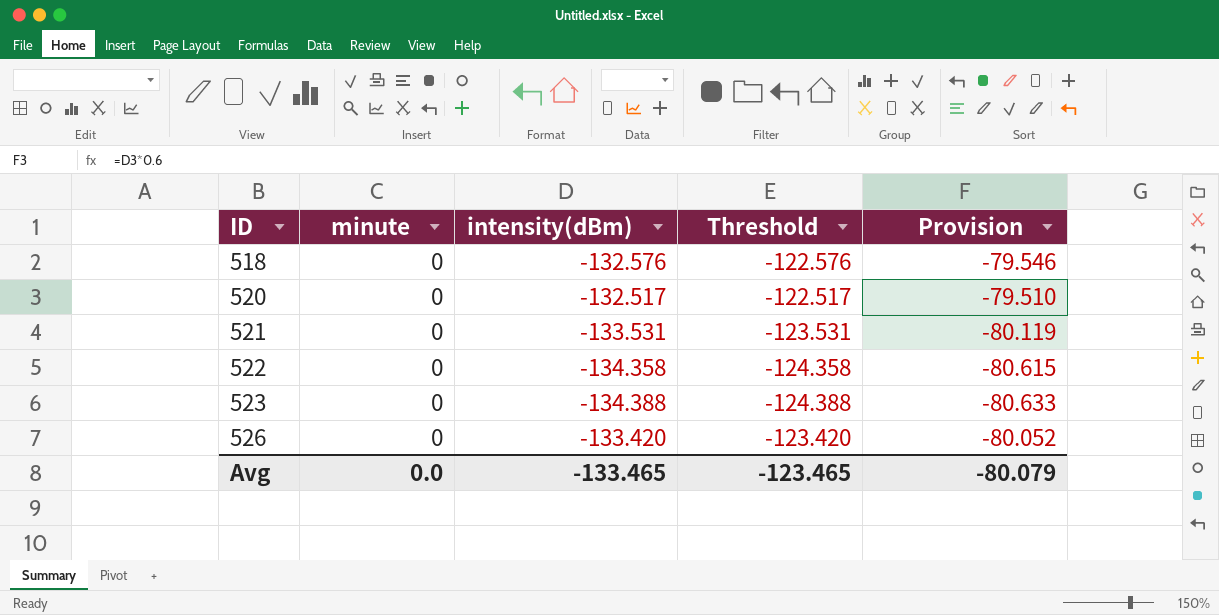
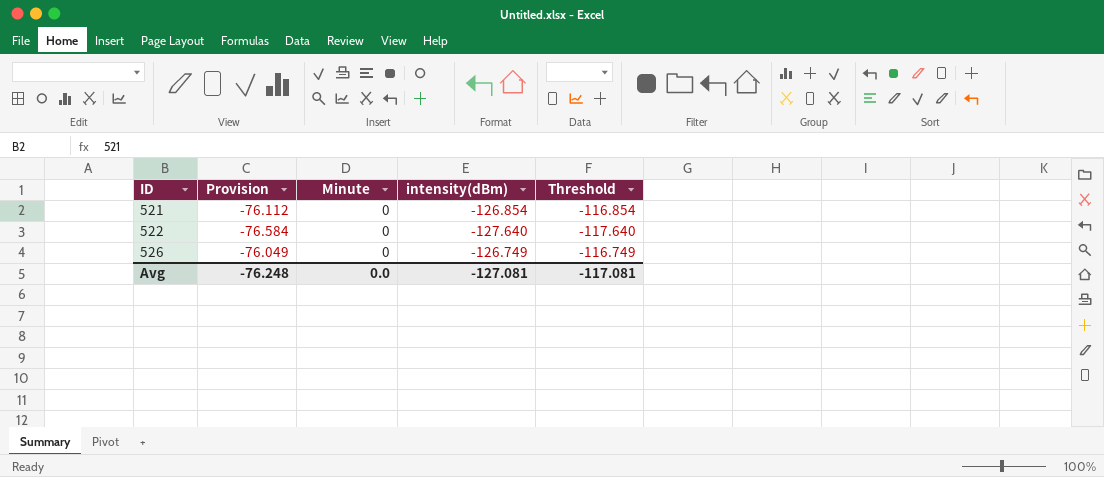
column Provision | position: 5 -> 2
column name: minute -> Minute
row 518: 0 | -132.576 | -122.576 | -79.546 -> none
row 520: 0 | -132.517 | -122.517 | -79.510 -> none
row 523: 0 | -134.388 | -124.388 | -80.633 -> none
521 | Provision: -80.119 -> -76.112
521 | intensity(dBm): -133.531 -> -126.854
521 | Threshold: -123.531 -> -116.854
522 | Provision: -80.615 -> -76.584
522 | intensity(dBm): -134.358 -> -127.640
522 | Threshold: -124.358 -> -117.640
526 | Provision: -80.052 -> -76.049
526 | intensity(dBm): -133.420 -> -126.749
526 | Threshold: -123.420 -> -116.749
Avg | Provision: -80.079 -> -76.248
Avg | intensity(dBm): -133.465 -> -127.081
Avg | Threshold: -123.465 -> -117.081

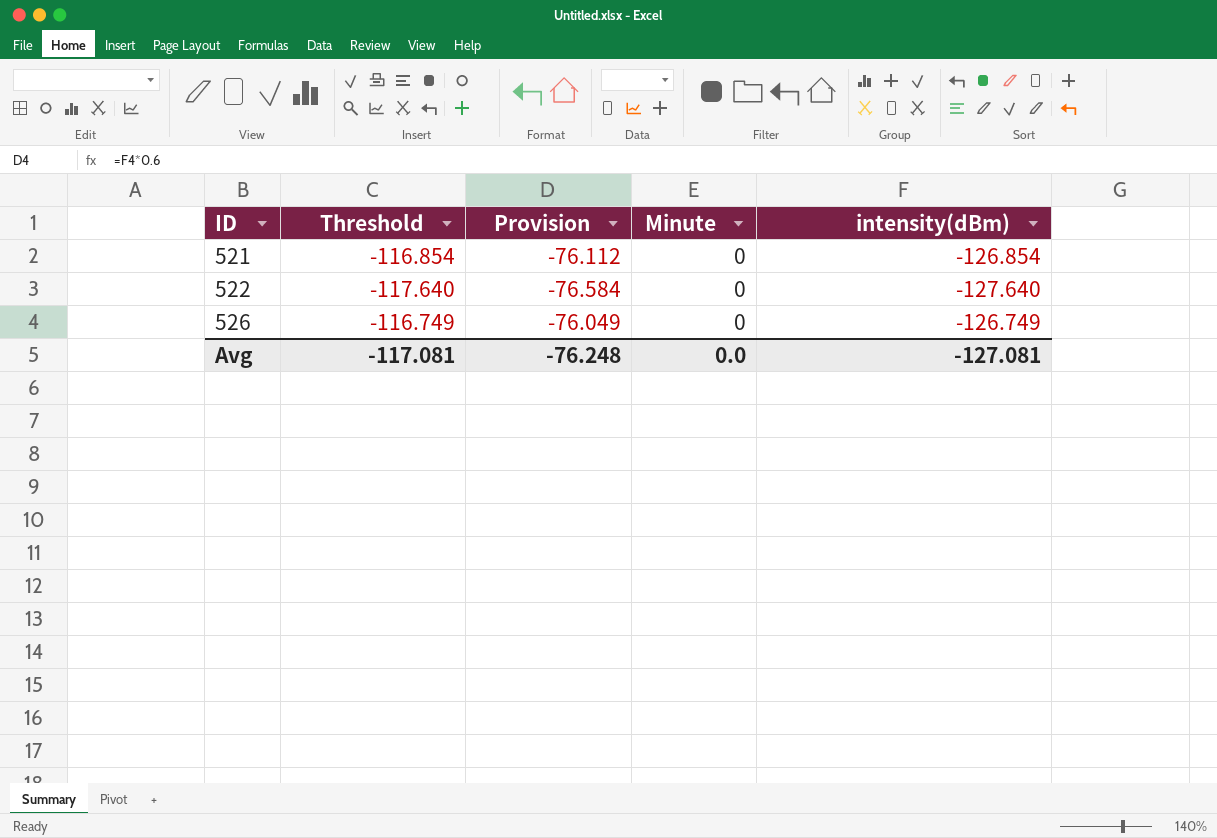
column Threshold | position: 5 -> 2

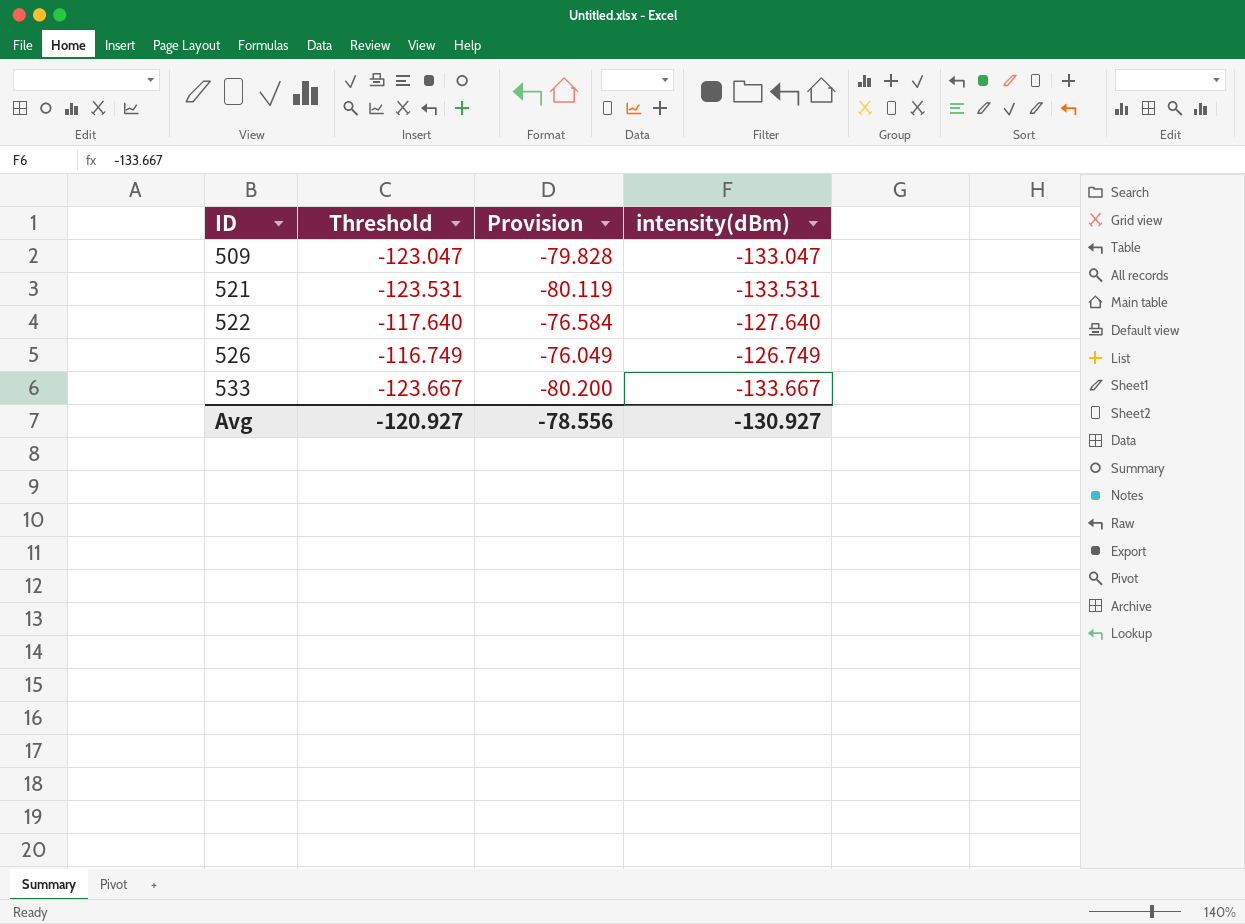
column Minute | position: 4 -> none
row 509: none -> -123.047 | -79.828 | -133.047
521 | Threshold: -116.854 -> -123.531
521 | Provision: -76.112 -> -80.119
521 | intensity(dBm): -126.854 -> -133.531
row 533: none -> -123.667 | -80.200 | -133.667
Avg | Threshold: -117.081 -> -120.927
Avg | Provision: -76.248 -> -78.556
Avg | intensity(dBm): -127.081 -> -130.927

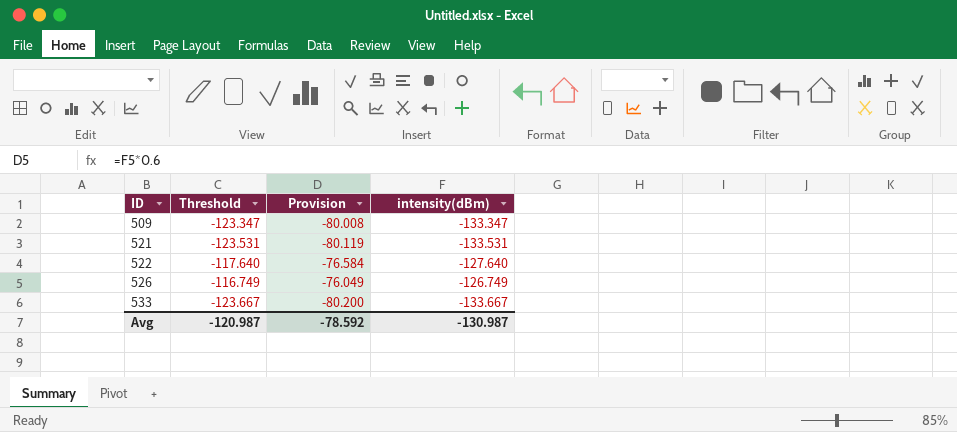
509 | Threshold: -123.047 -> -123.347
509 | Provision: -79.828 -> -80.008
509 | intensity(dBm): -133.047 -> -133.347
Avg | Threshold: -120.927 -> -120.987
Avg | Provision: -78.556 -> -78.592
Avg | intensity(dBm): -130.927 -> -130.987

